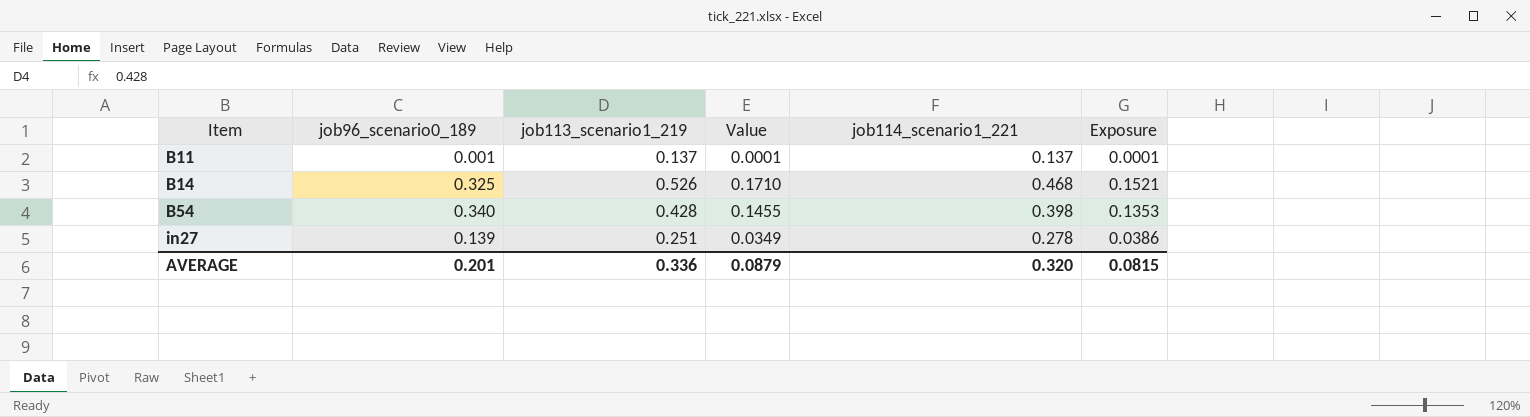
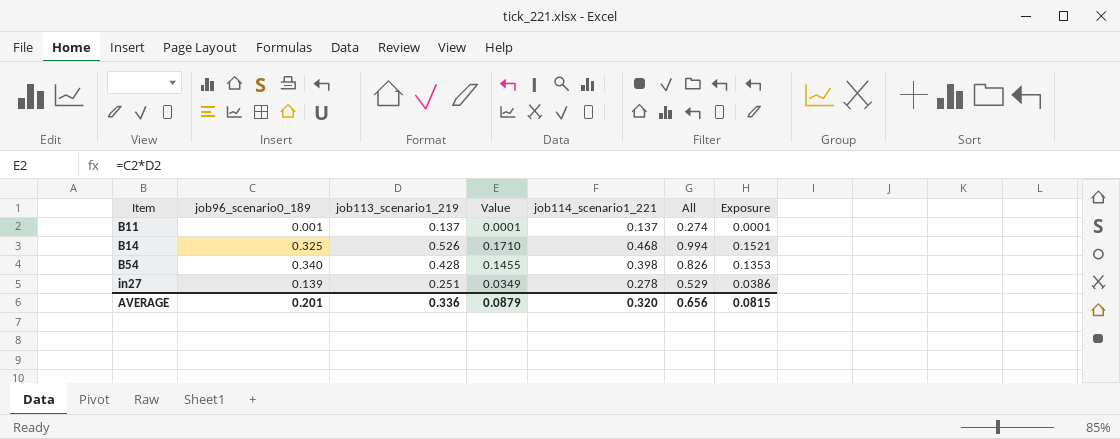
column All | formula: none -> [job113_scenario1_219] + [job114_scenario1_221]

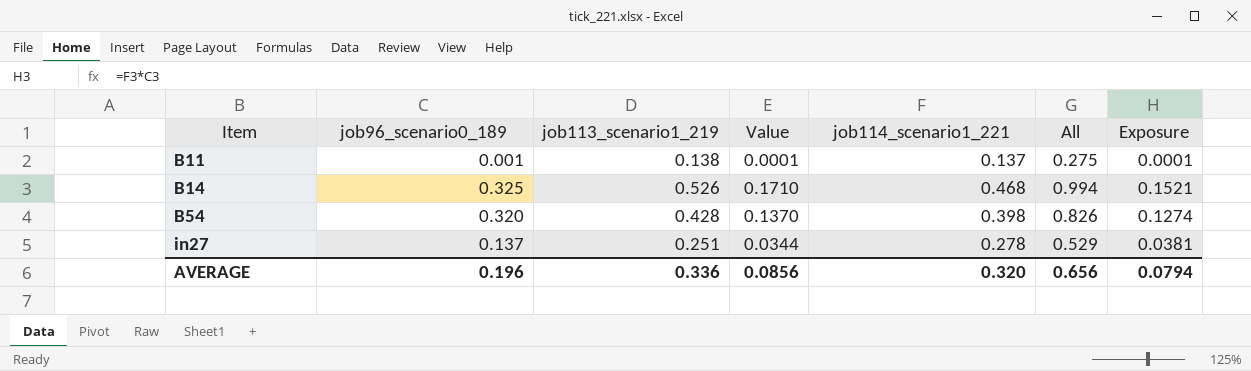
B11 | job113_scenario1_219: 0.137 -> 0.138
B11 | All: 0.274 -> 0.275
B54 | job96_scenario0_189: 0.340 -> 0.320
B54 | Value: 0.1455 -> 0.1370
B54 | Exposure: 0.1353 -> 0.1274
in27 | job96_scenario0_189: 0.139 -> 0.137
in27 | Value: 0.0349 -> 0.0344
in27 | Exposure: 0.0386 -> 0.0381
AVERAGE | job96_scenario0_189: 0.201 -> 0.196
AVERAGE | Value: 0.0879 -> 0.0856
AVERAGE | Exposure: 0.0815 -> 0.0794

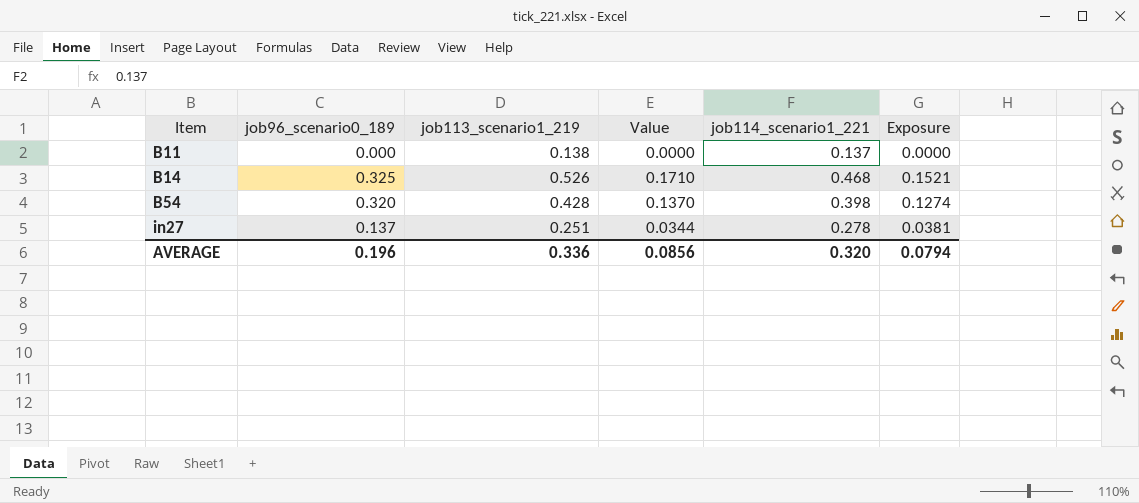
column All | formula: [job113_scenario1_219] + [job114_scenario1_221] -> none
B11 | job96_scenario0_189: 0.001 -> 0.000
B11 | Value: 0.0001 -> 0.0000
B11 | Exposure: 0.0001 -> 0.0000

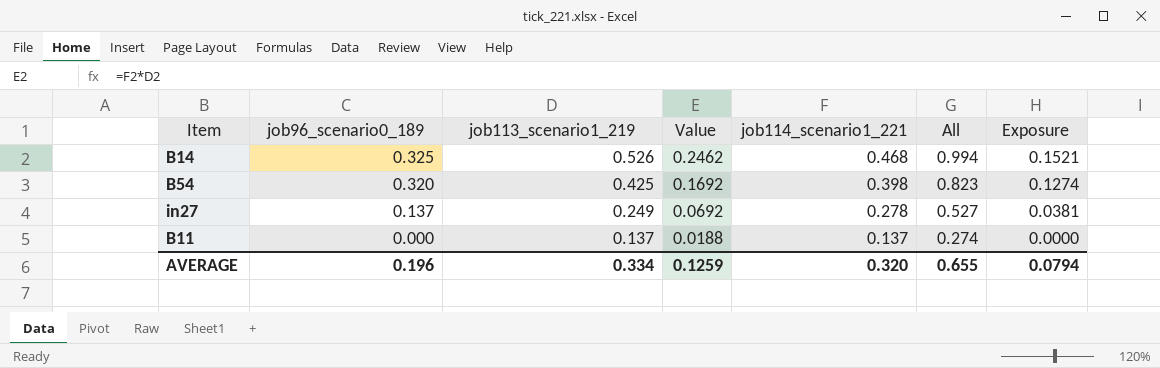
row order: Item ascending -> job96_scenario0_189 descending
column Value | formula: [job96_scenario0_189] * [job113_scenario1_219] -> [job113_scenario1_219] * [job114_scenario1_221]
column All | formula: none -> [job113_scenario1_219] + [job114_scenario1_221]
B54 | job113_scenario1_219: 0.428 -> 0.425
in27 | job113_scenario1_219: 0.251 -> 0.249
B11 | job113_scenario1_219: 0.138 -> 0.137
AVERAGE | job113_scenario1_219: 0.336 -> 0.334
AVERAGE | Value: 0.0856 -> 0.1259

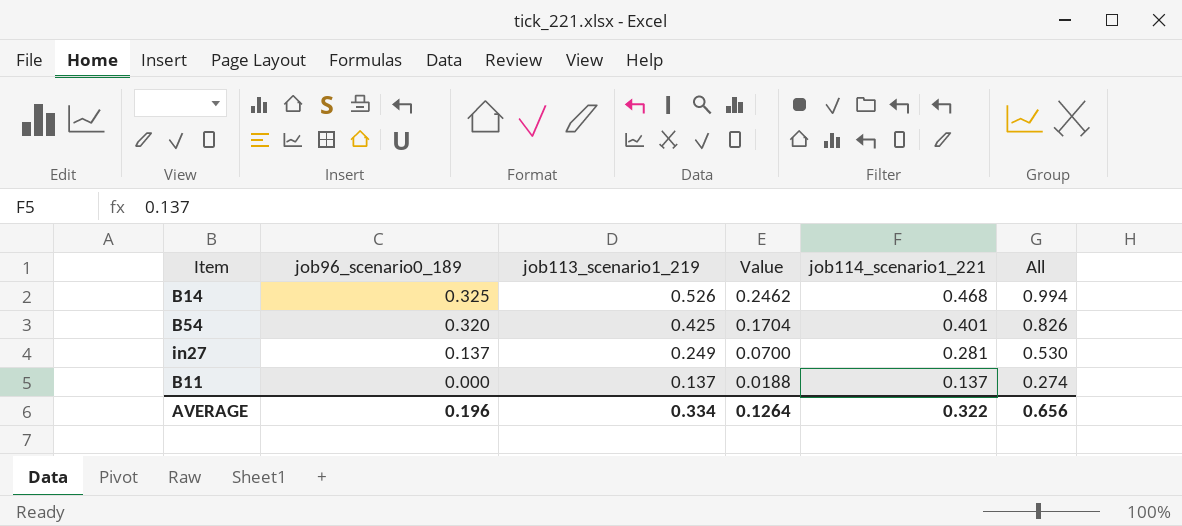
column Exposure | formula: [job96_scenario0_189] * [job114_scenario1_221] -> none
B54 | Value: 0.1692 -> 0.1704
B54 | job114_scenario1_221: 0.398 -> 0.401
B54 | All: 0.823 -> 0.826
in27 | Value: 0.0692 -> 0.0700
in27 | job114_scenario1_221: 0.278 -> 0.281
in27 | All: 0.527 -> 0.530
AVERAGE | Value: 0.1259 -> 0.1264
AVERAGE | job114_scenario1_221: 0.320 -> 0.322
AVERAGE | All: 0.655 -> 0.656

